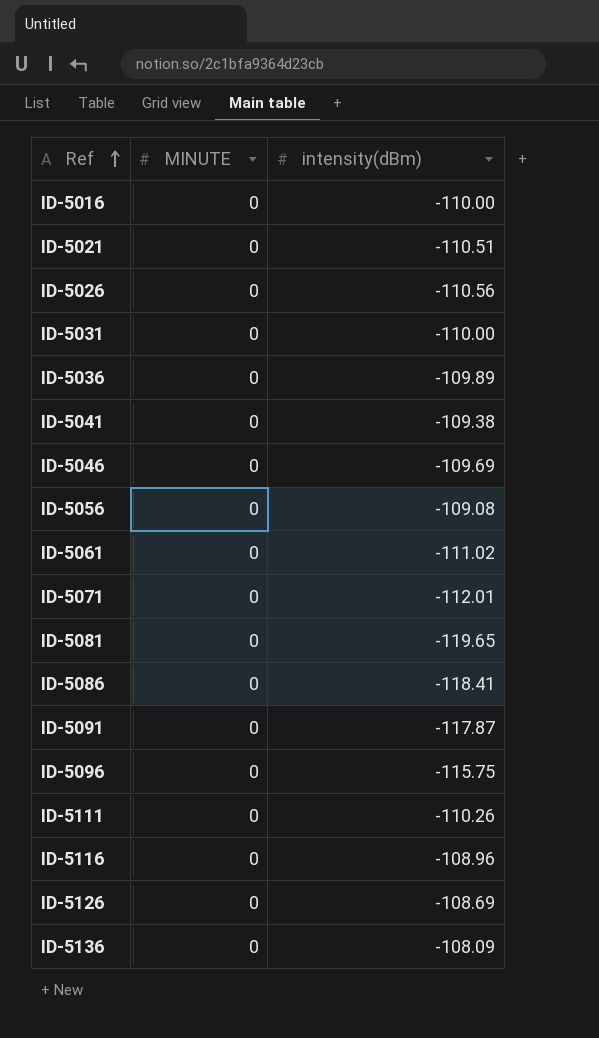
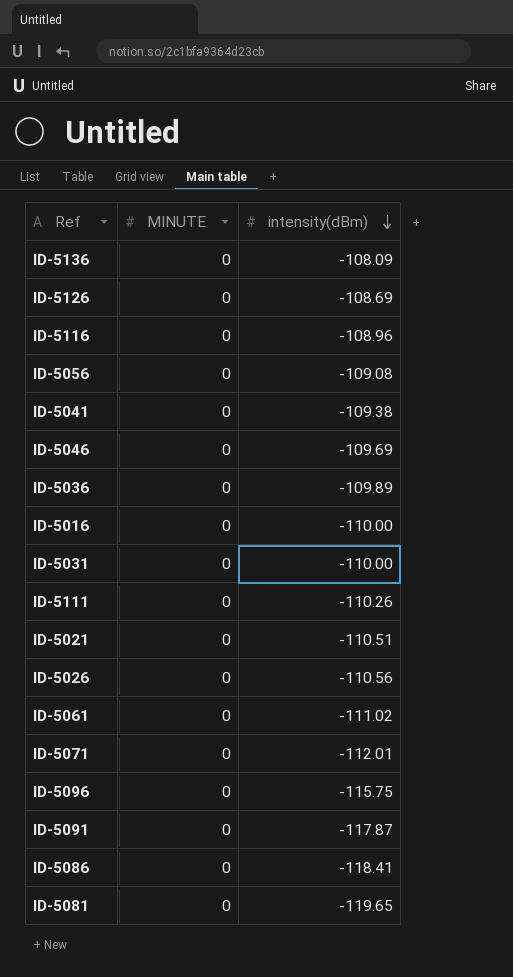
row order: Ref ascending -> intensity(dBm) descending

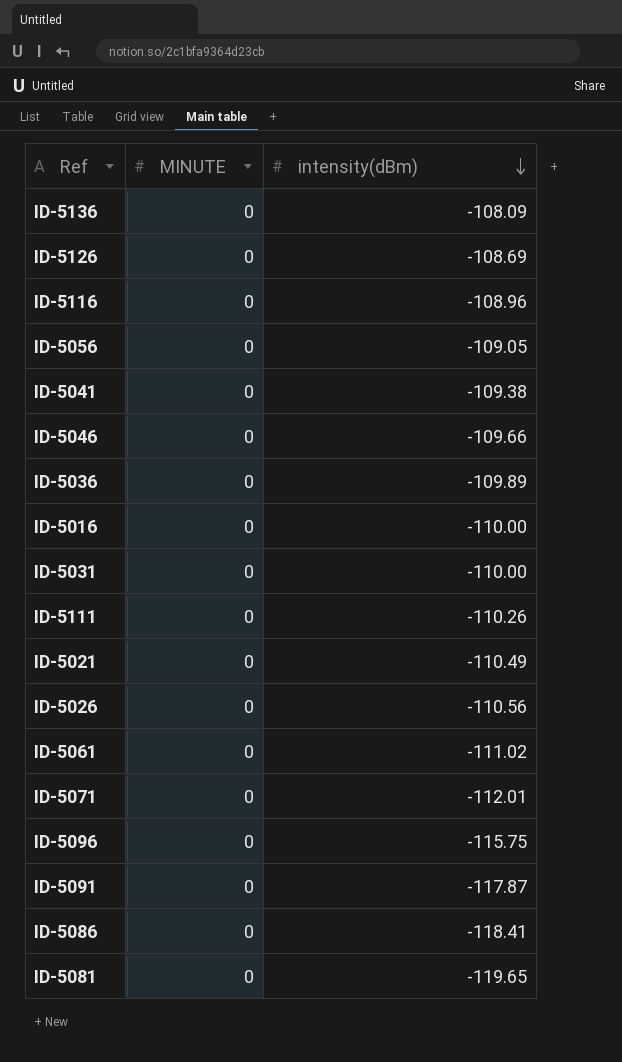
ID-5056 | intensity(dBm): -109.08 -> -109.05
ID-5046 | intensity(dBm): -109.69 -> -109.66
ID-5021 | intensity(dBm): -110.51 -> -110.49

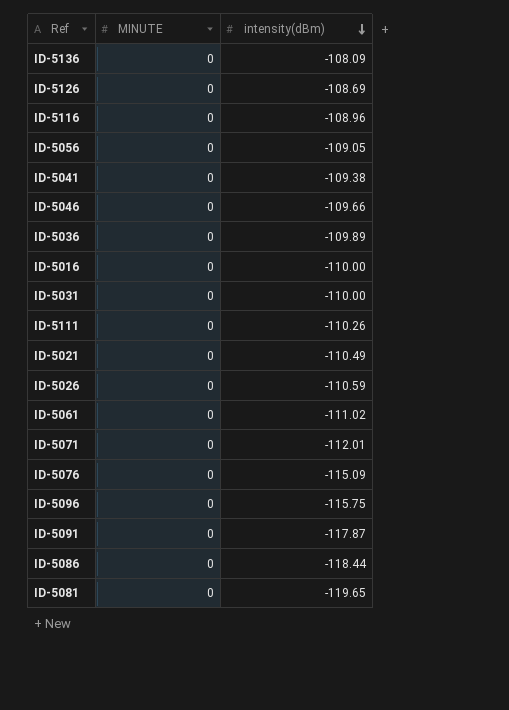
ID-5026 | intensity(dBm): -110.56 -> -110.59
row ID-5076: none -> 0 | -115.09
ID-5086 | intensity(dBm): -118.41 -> -118.44

